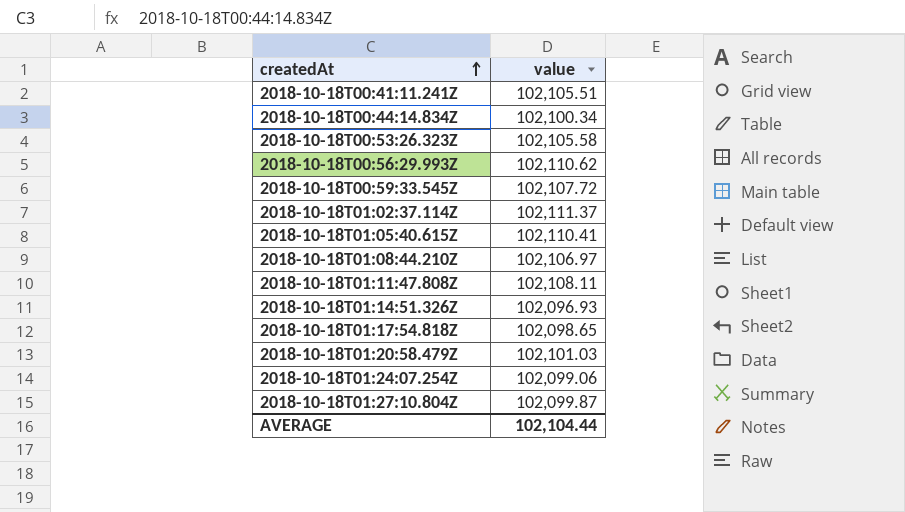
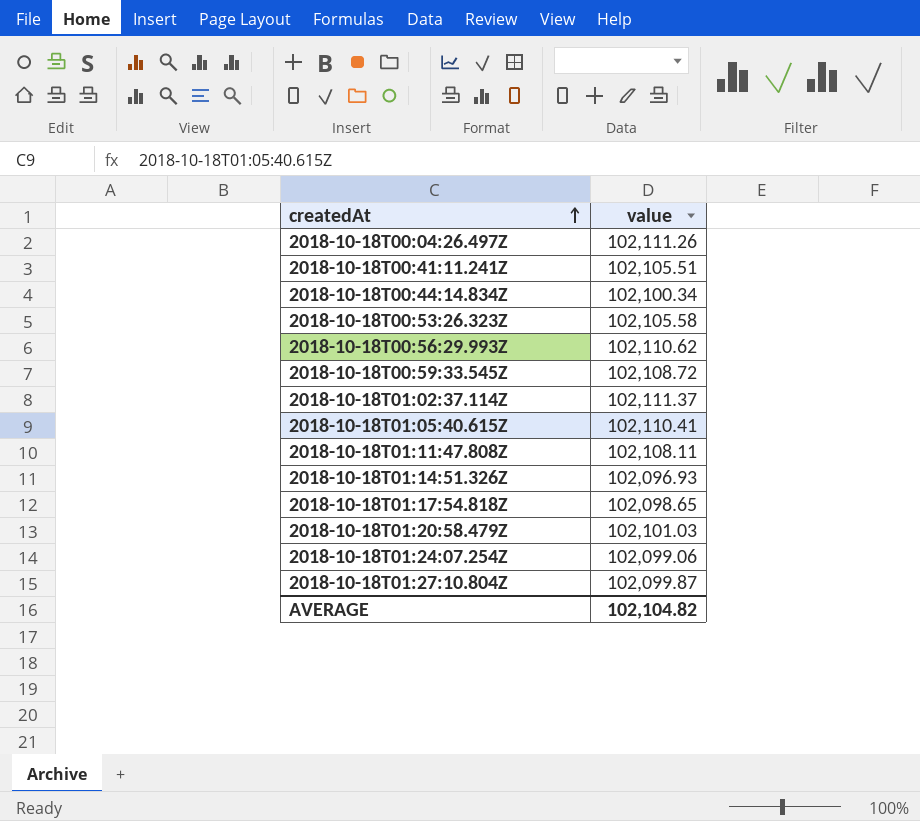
row 2018-10-18T01:08:44.210Z: 102,106.97 -> none
row 2018-10-18T00:04:26.497Z: none -> 102,111.26
2018-10-18T00:59:33.545Z | value: 102,107.72 -> 102,108.72
AVERAGE | value: 102,104.44 -> 102,104.82

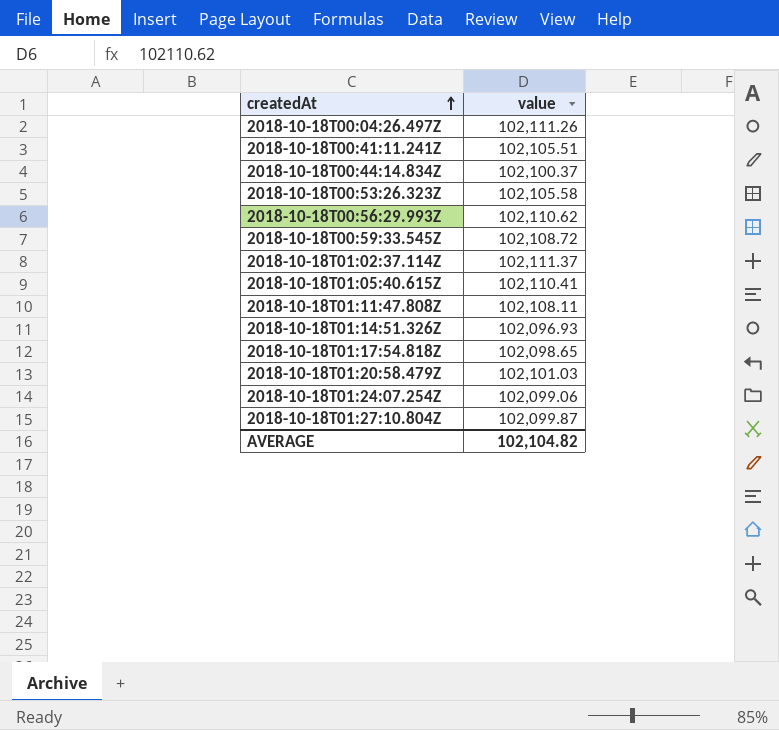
2018-10-18T00:44:14.834Z | value: 102,100.34 -> 102,100.37

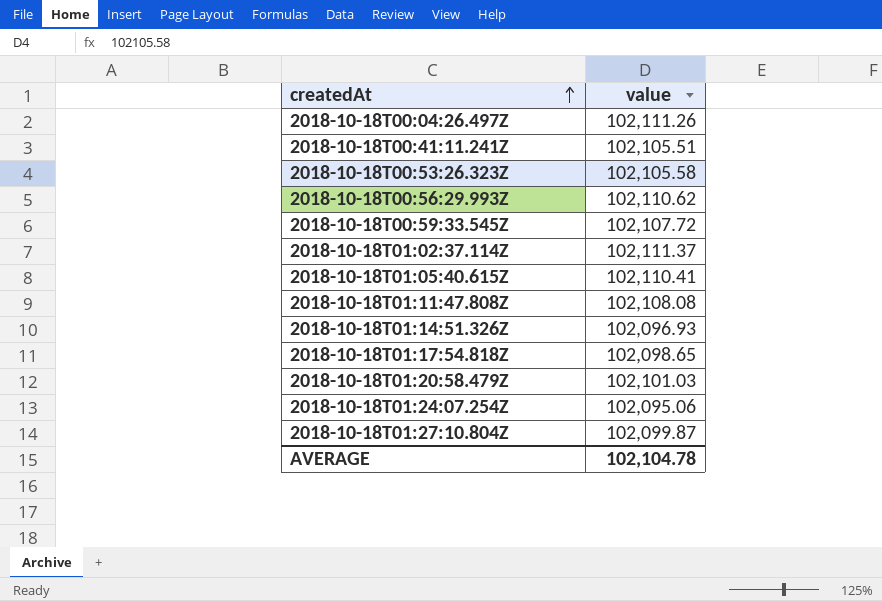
row 2018-10-18T00:44:14.834Z: 102,100.37 -> none
2018-10-18T00:59:33.545Z | value: 102,108.72 -> 102,107.72
2018-10-18T01:11:47.808Z | value: 102,108.11 -> 102,108.08
2018-10-18T01:24:07.254Z | value: 102,099.06 -> 102,095.06
AVERAGE | value: 102,104.82 -> 102,104.78

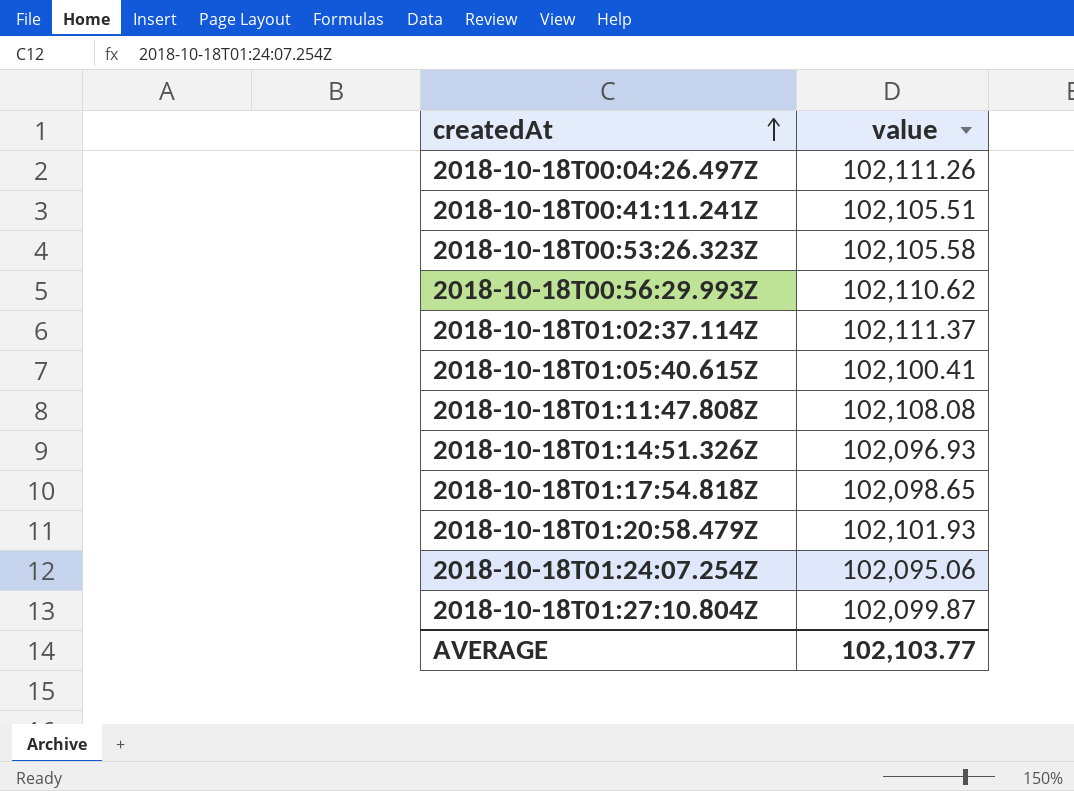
row 2018-10-18T00:59:33.545Z: 102,107.72 -> none
2018-10-18T01:05:40.615Z | value: 102,110.41 -> 102,100.41
2018-10-18T01:20:58.479Z | value: 102,101.03 -> 102,101.93
AVERAGE | value: 102,104.78 -> 102,103.77

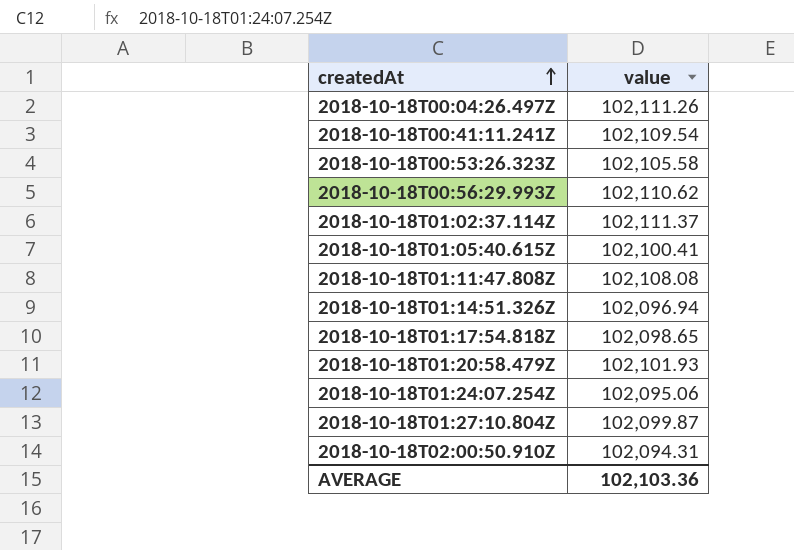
2018-10-18T00:41:11.241Z | value: 102,105.51 -> 102,109.54
2018-10-18T01:14:51.326Z | value: 102,096.93 -> 102,096.94
row 2018-10-18T02:00:50.910Z: none -> 102,094.31
AVERAGE | value: 102,103.77 -> 102,103.36

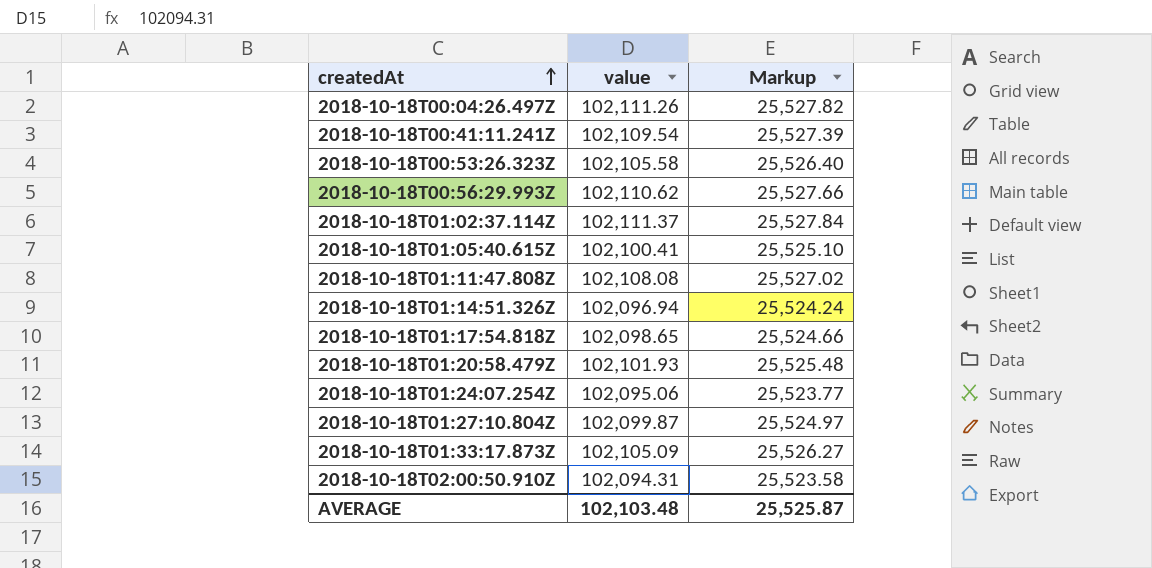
column Markup | formula: none -> [value] * 0.25
row 2018-10-18T01:33:17.873Z: none -> 102,105.09 | 25,526.27
AVERAGE | value: 102,103.36 -> 102,103.48

